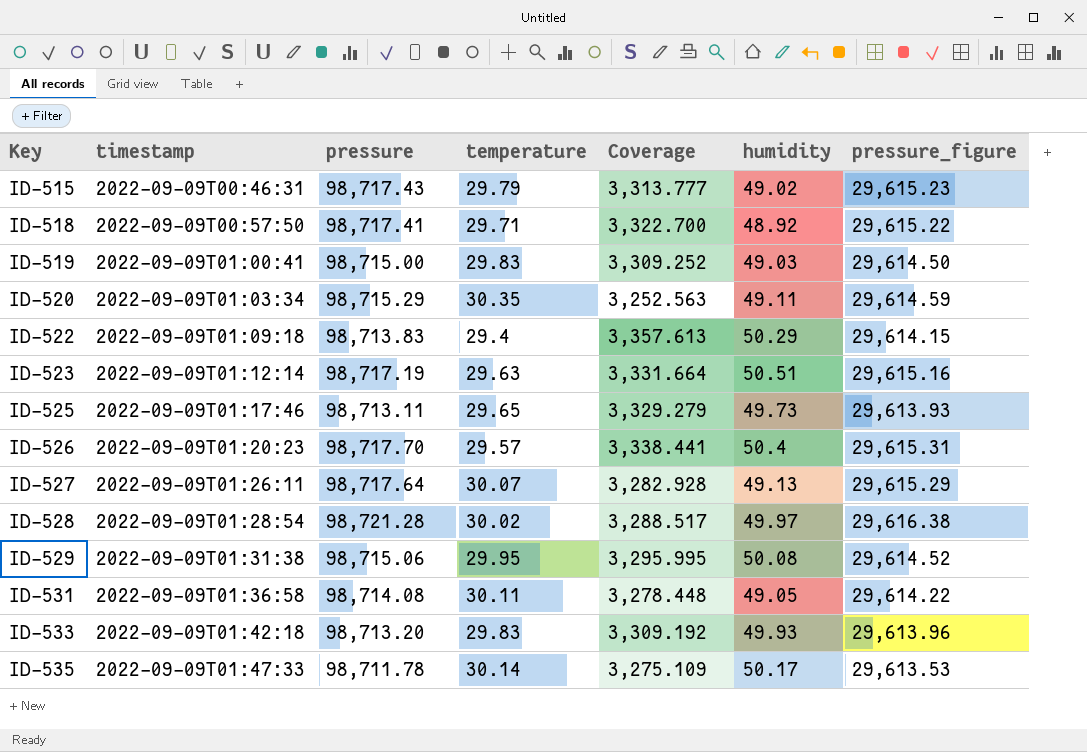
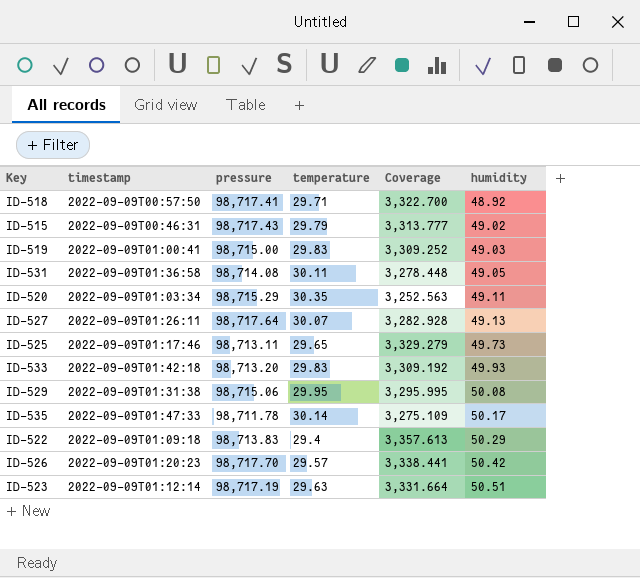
row order: Key ascending -> humidity ascending
column pressure_figure | formula: [pressure] * 0.3 -> none
row ID-528: 2022-09-09T01:28:54 | 98,721.28 | 30.02 | 3,288.517 | 49.97 | 29,616.38 -> none
ID-526 | humidity: 50.4 -> 50.42

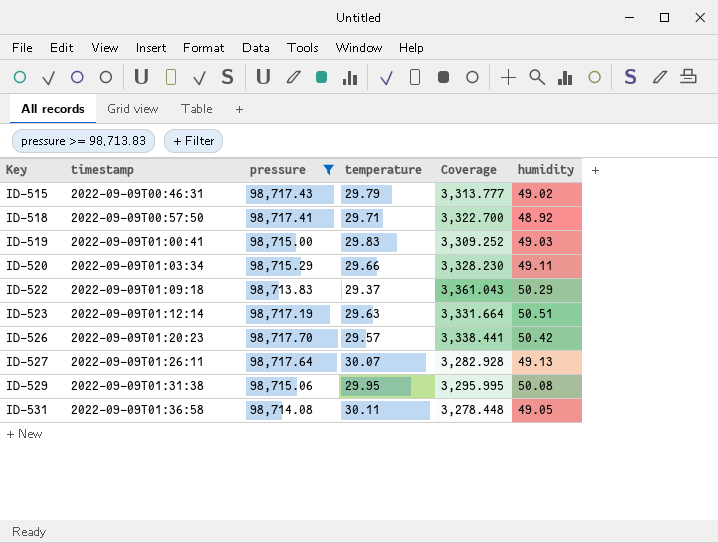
filter: none -> pressure >= 98,713.83
row order: humidity ascending -> Key ascending
ID-520 | temperature: 30.35 -> 29.66
ID-520 | Coverage: 3,252.563 -> 3,328.230
ID-522 | temperature: 29.4 -> 29.37
ID-522 | Coverage: 3,357.613 -> 3,361.043

